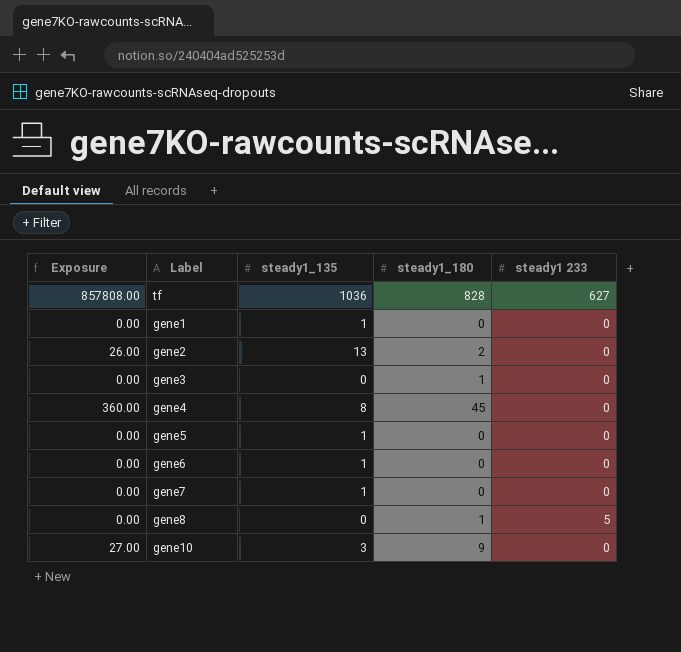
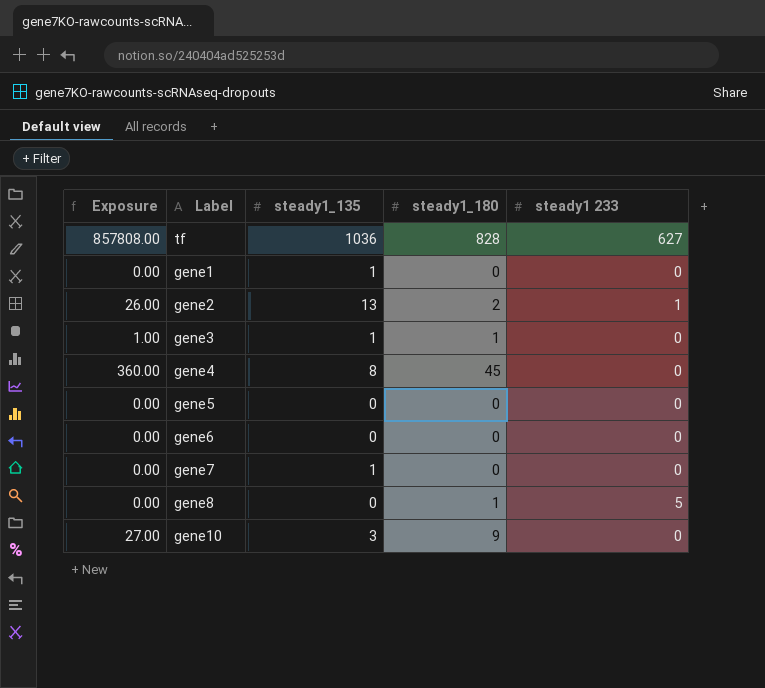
gene2 | steady1 233: 0 -> 1
gene3 | Exposure: 0.00 -> 1.00
gene3 | steady1_135: 0 -> 1
gene5 | steady1_135: 1 -> 0
gene6 | steady1_135: 1 -> 0

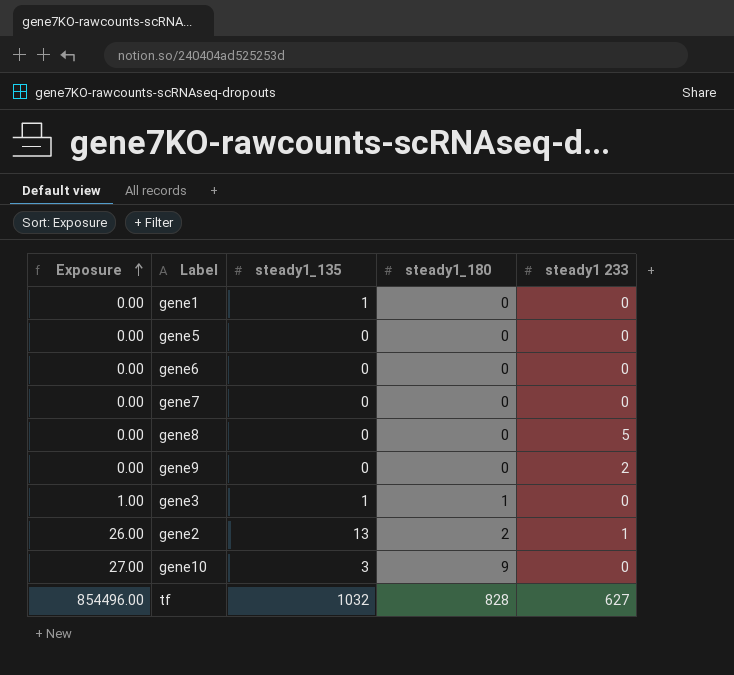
row order: none -> Exposure ascending
row gene4: 360.00 | 8 | 45 | 0 -> none
gene7 | steady1_135: 1 -> 0
gene8 | steady1_180: 1 -> 0
row gene9: none -> 0.00 | 0 | 0 | 2
tf | Exposure: 857808.00 -> 854496.00
tf | steady1_135: 1036 -> 1032

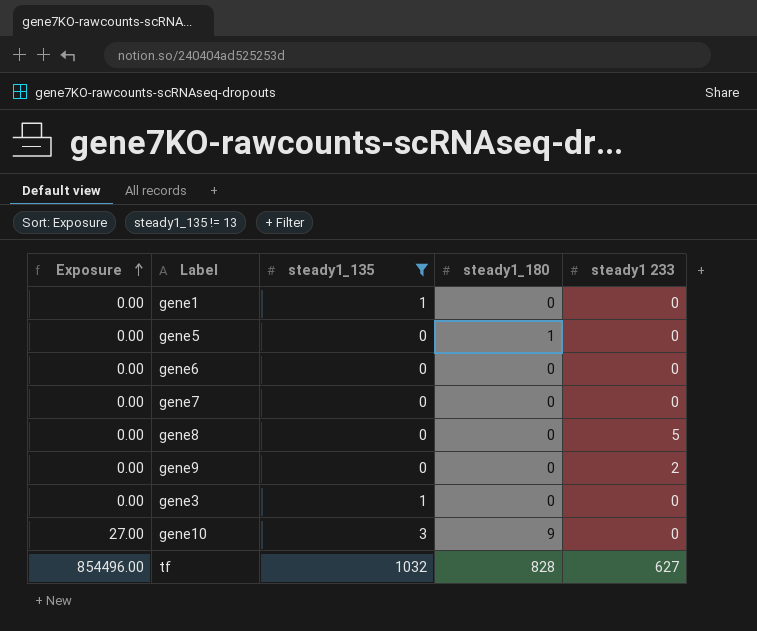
filter: none -> steady1_135 != 13
gene5 | steady1_180: 0 -> 1
gene3 | Exposure: 1.00 -> 0.00
gene3 | steady1_180: 1 -> 0

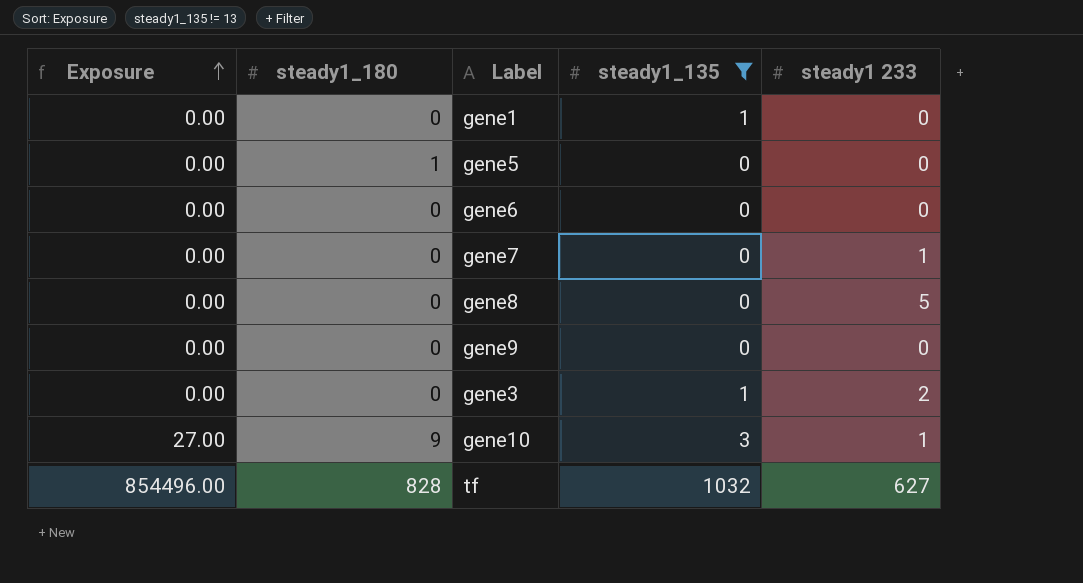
column steady1_180 | position: 4 -> 2
gene7 | steady1 233: 0 -> 1
gene9 | steady1 233: 2 -> 0
gene3 | steady1 233: 0 -> 2
gene10 | steady1 233: 0 -> 1

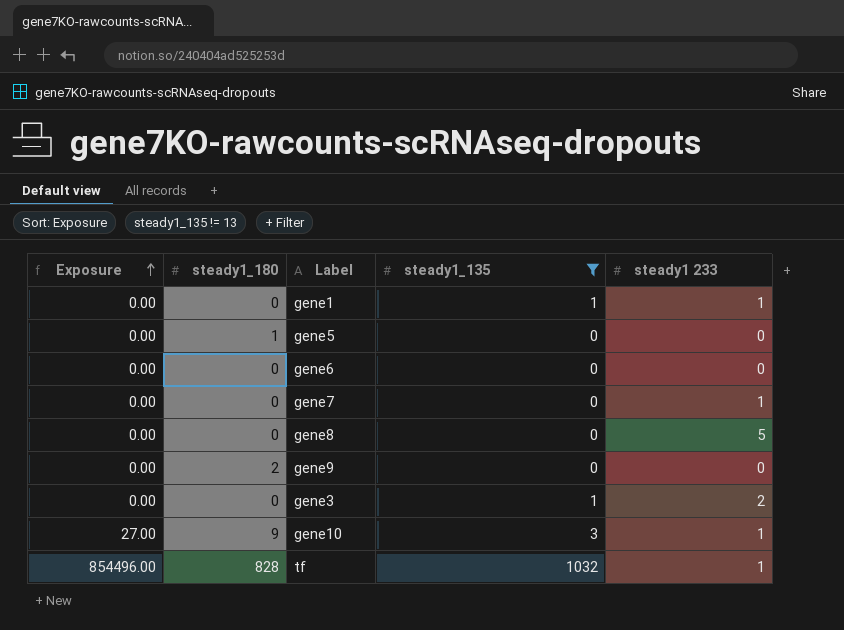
gene1 | steady1 233: 0 -> 1
gene9 | steady1_180: 0 -> 2
tf | steady1 233: 627 -> 1

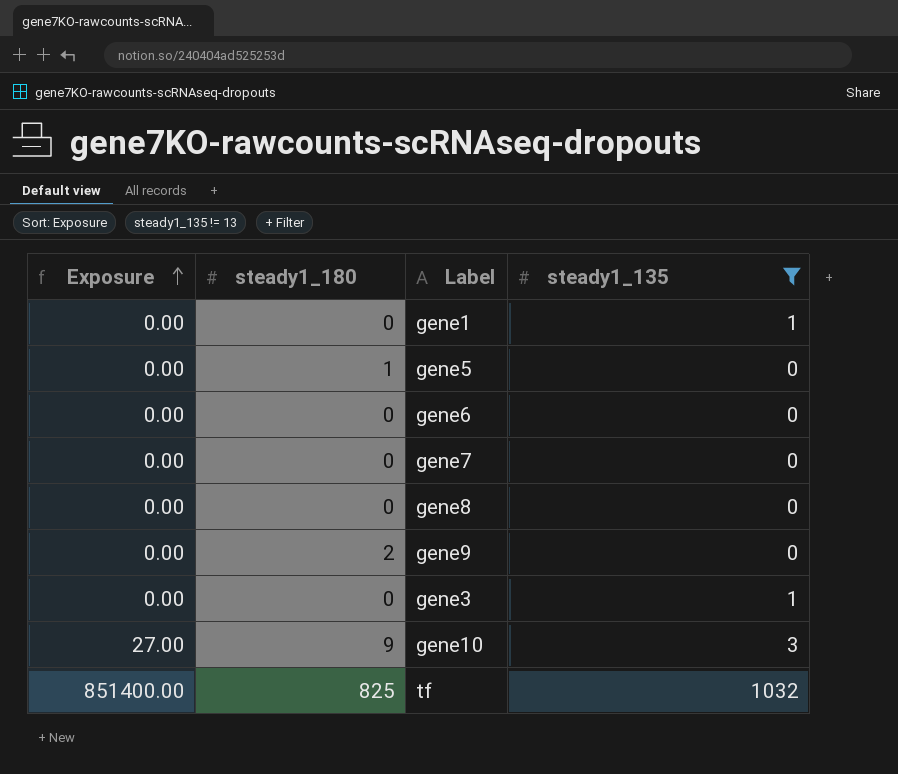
column steady1 233 | position: 5 -> none
tf | Exposure: 854496.00 -> 851400.00
tf | steady1_180: 828 -> 825

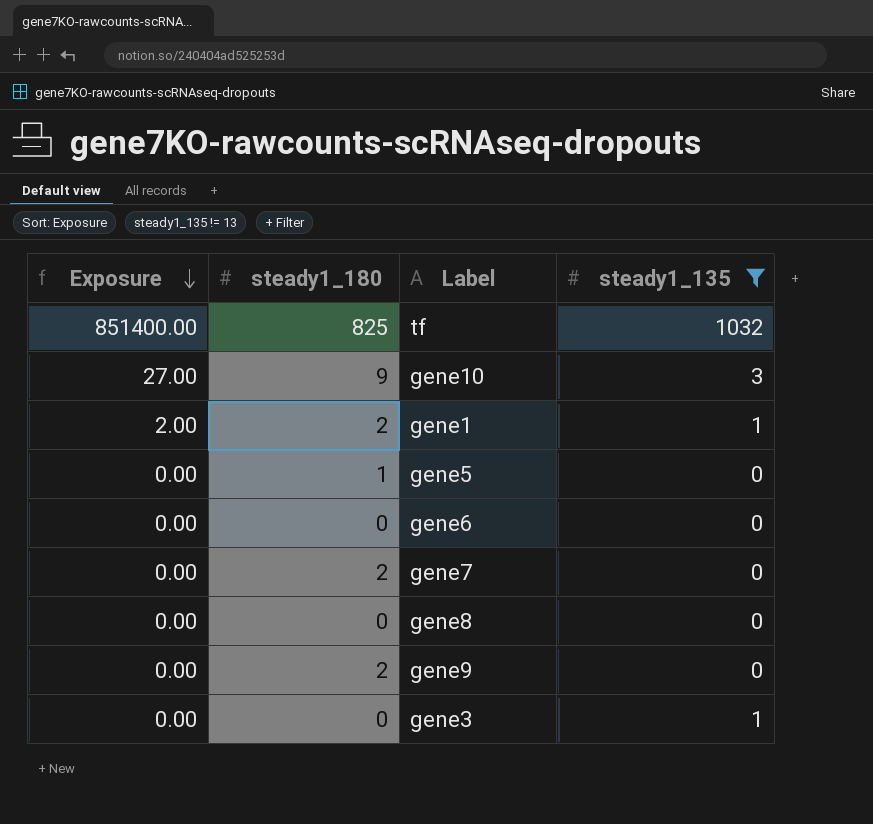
row order: Exposure ascending -> Exposure descending
gene1 | Exposure: 0.00 -> 2.00
gene1 | steady1_180: 0 -> 2
gene7 | steady1_180: 0 -> 2

